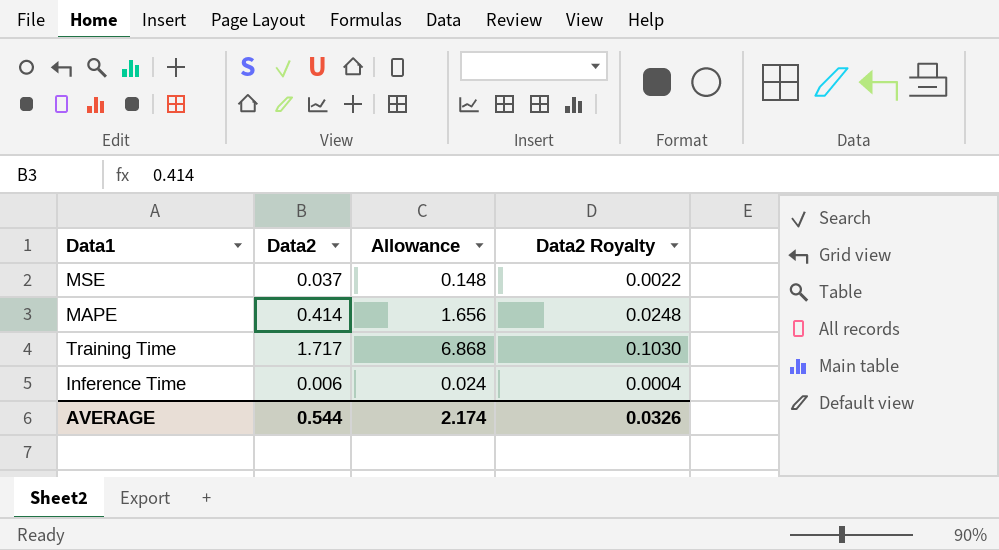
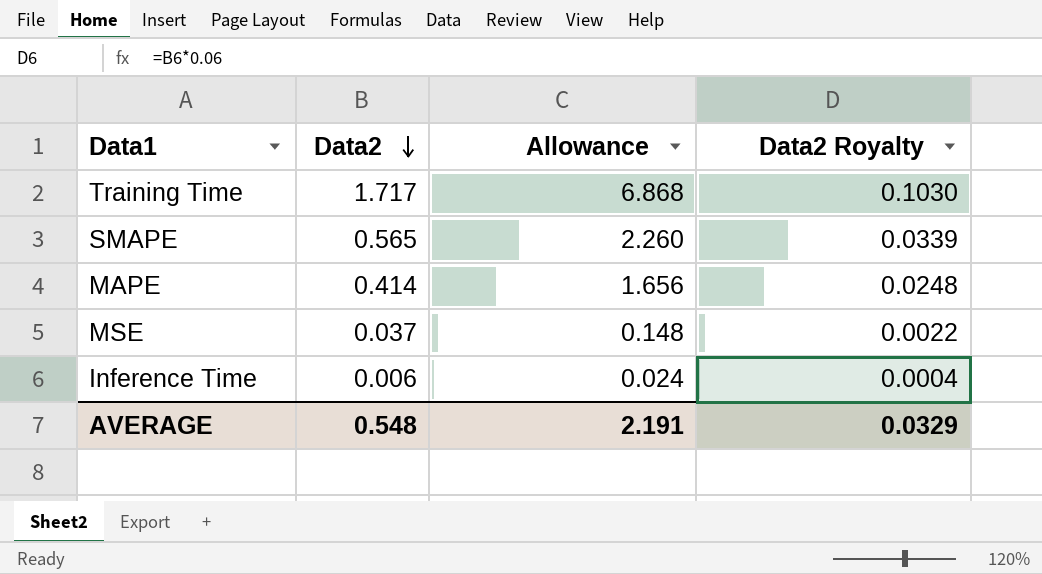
row order: none -> Data2 descending
row SMAPE: none -> 0.565 | 2.260 | 0.0339
AVERAGE | Data2: 0.544 -> 0.548
AVERAGE | Allowance: 2.174 -> 2.191
AVERAGE | Data2 Royalty: 0.0326 -> 0.0329

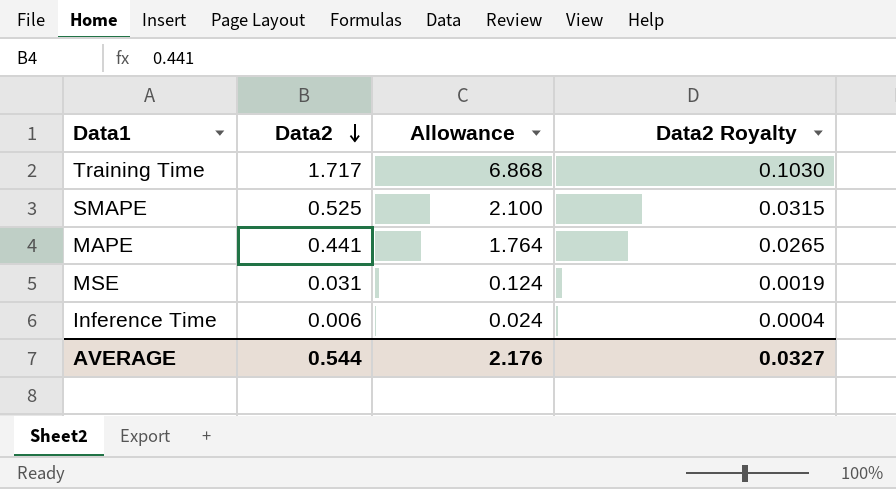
SMAPE | Data2: 0.565 -> 0.525
SMAPE | Allowance: 2.260 -> 2.100
SMAPE | Data2 Royalty: 0.0339 -> 0.0315
MAPE | Data2: 0.414 -> 0.441
MAPE | Allowance: 1.656 -> 1.764
MAPE | Data2 Royalty: 0.0248 -> 0.0265
MSE | Data2: 0.037 -> 0.031
MSE | Allowance: 0.148 -> 0.124
MSE | Data2 Royalty: 0.0022 -> 0.0019
AVERAGE | Data2: 0.548 -> 0.544
AVERAGE | Allowance: 2.191 -> 2.176
AVERAGE | Data2 Royalty: 0.0329 -> 0.0327

